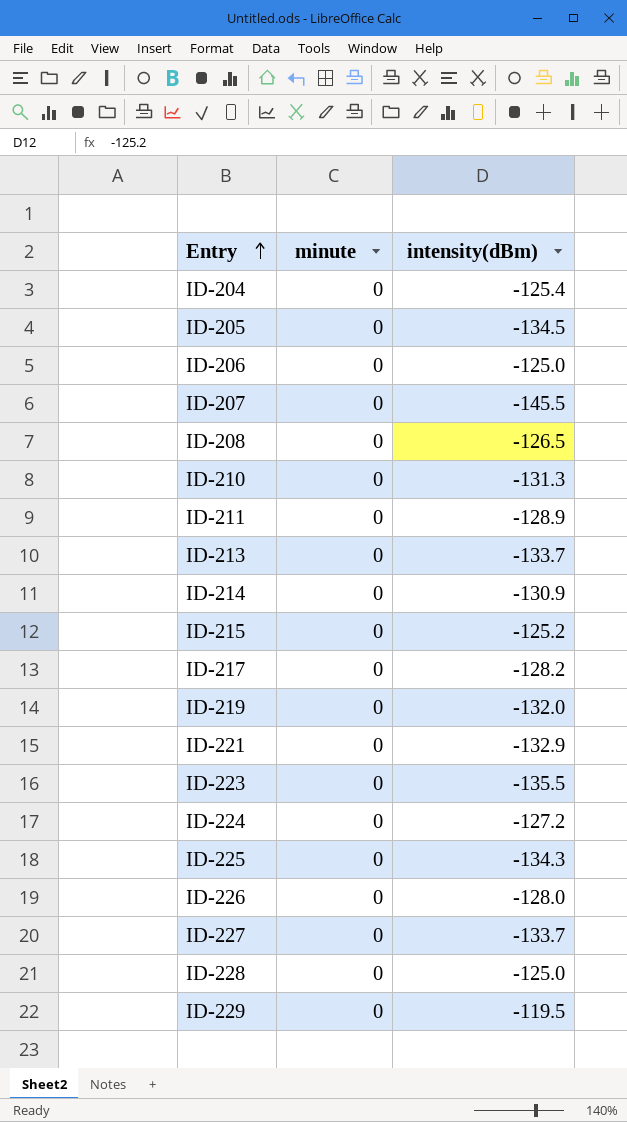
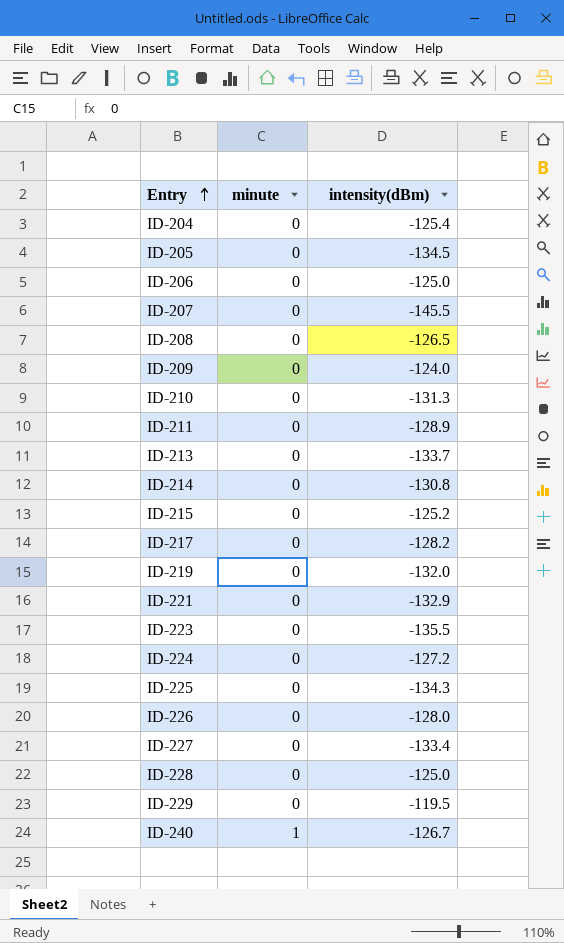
row ID-209: none -> 0 | -124.0
ID-214 | intensity(dBm): -130.9 -> -130.8
ID-227 | intensity(dBm): -133.7 -> -133.4
row ID-240: none -> 1 | -126.7

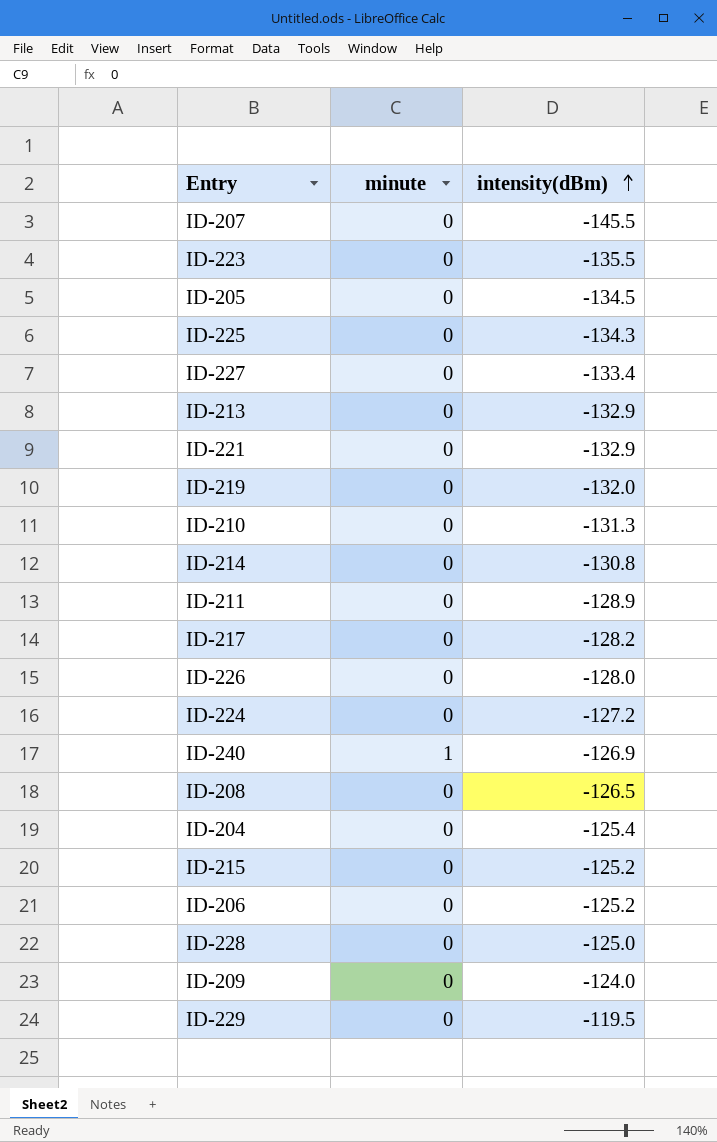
row order: Entry ascending -> intensity(dBm) ascending
ID-213 | intensity(dBm): -133.7 -> -132.9
ID-240 | intensity(dBm): -126.7 -> -126.9
ID-206 | intensity(dBm): -125.0 -> -125.2

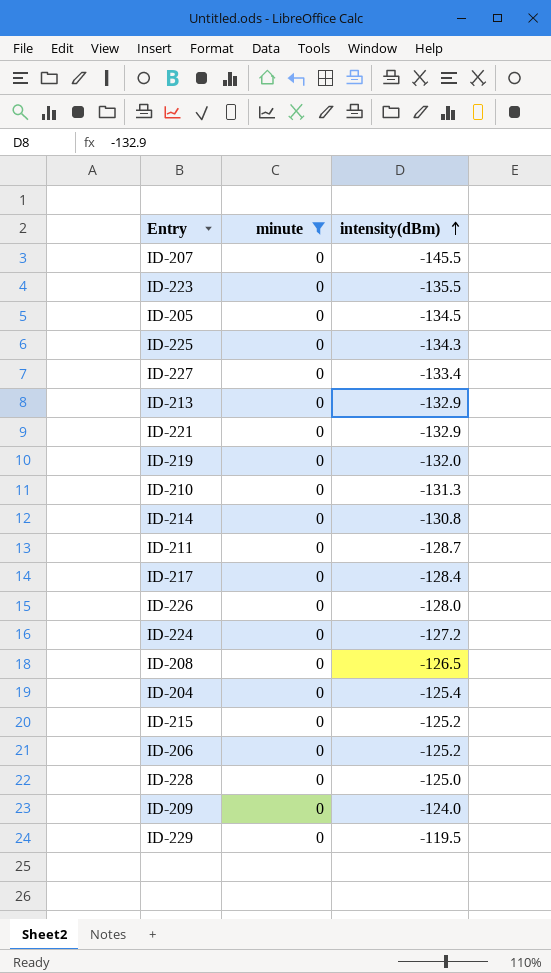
filter: none -> minute = 0
ID-211 | intensity(dBm): -128.9 -> -128.7
ID-217 | intensity(dBm): -128.2 -> -128.4

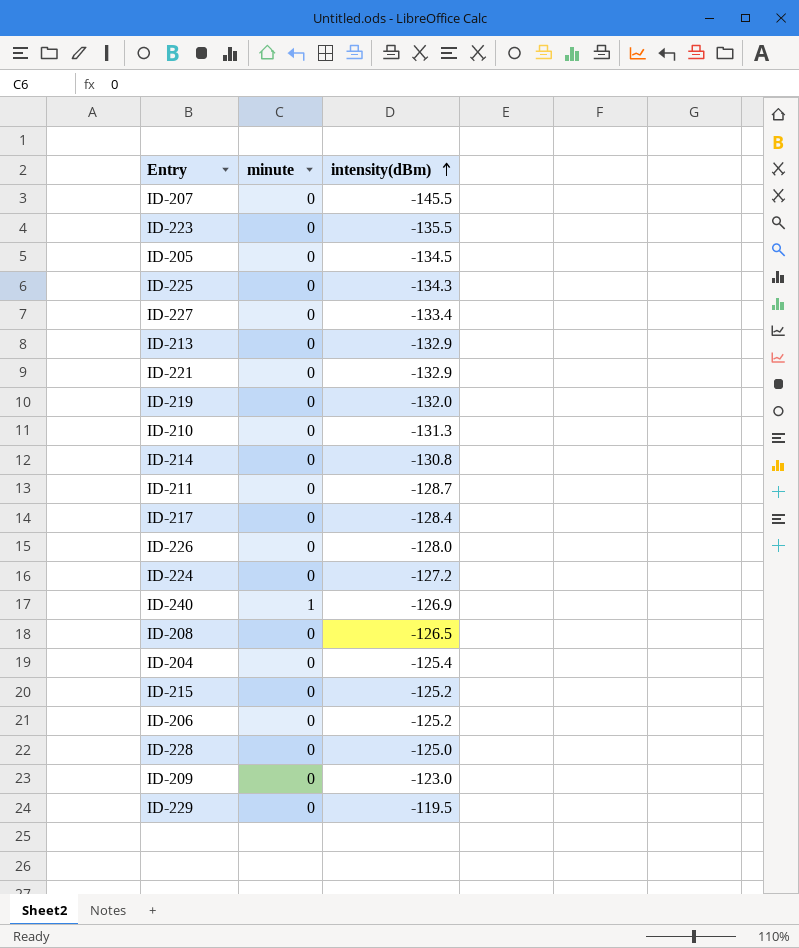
filter: minute = 0 -> none
ID-209 | intensity(dBm): -124.0 -> -123.0

